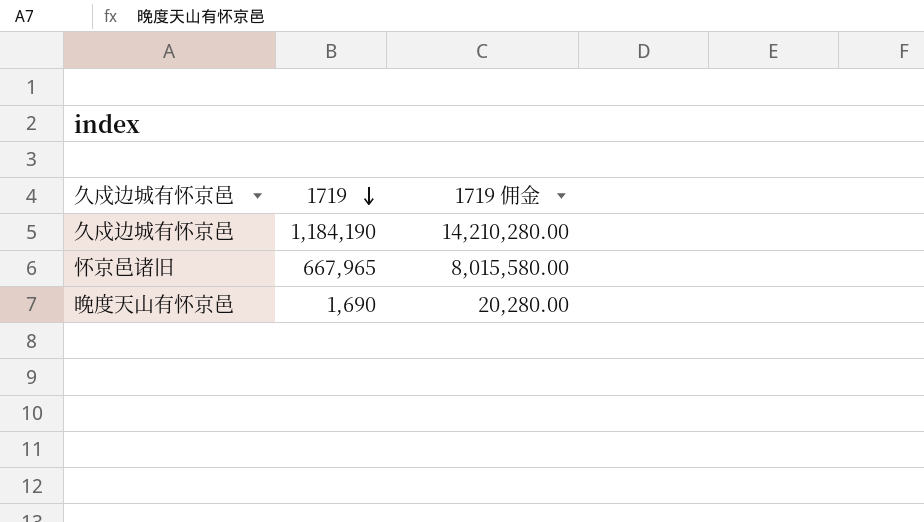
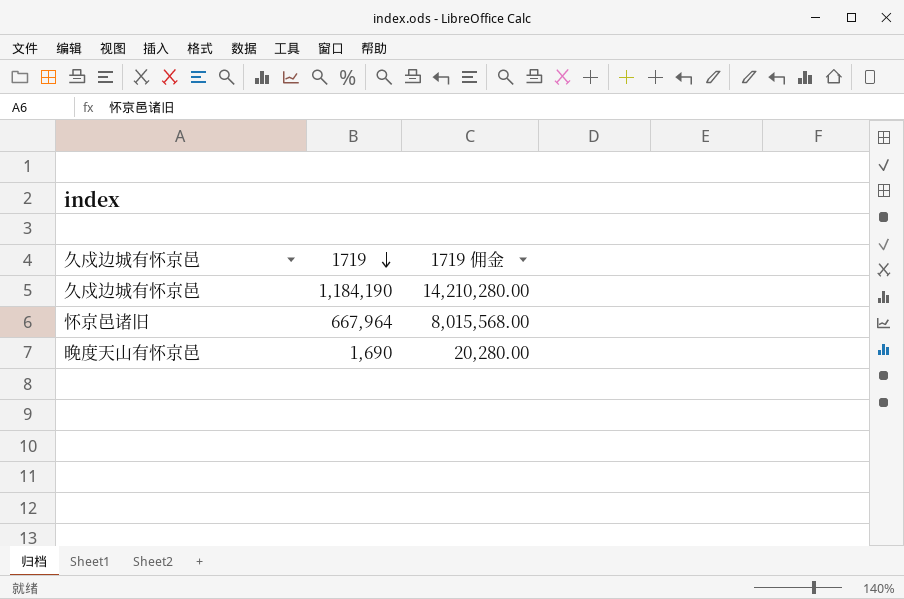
怀京邑诸旧 | 1719: 667,965 -> 667,964
怀京邑诸旧 | 1719 佣金: 8,015,580.00 -> 8,015,568.00

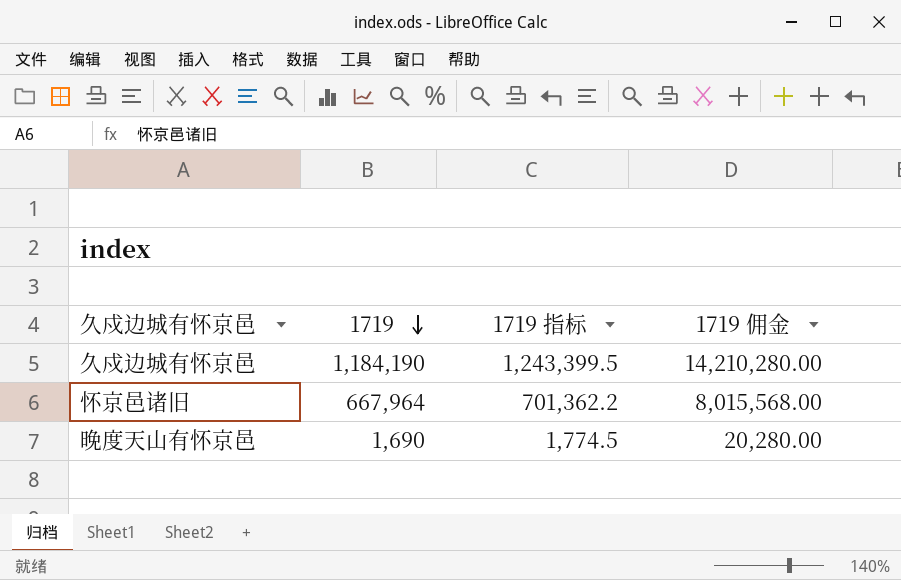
column 1719 指标 | formula: none -> [1719] * 1.05

